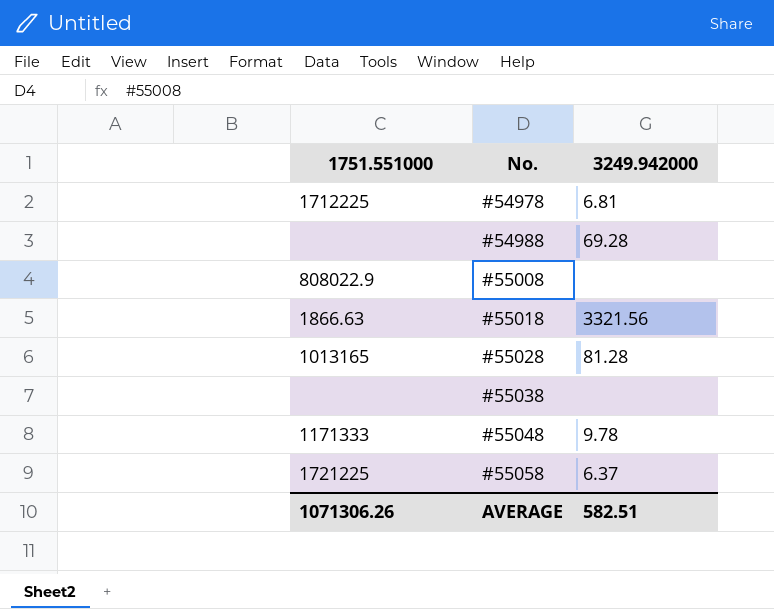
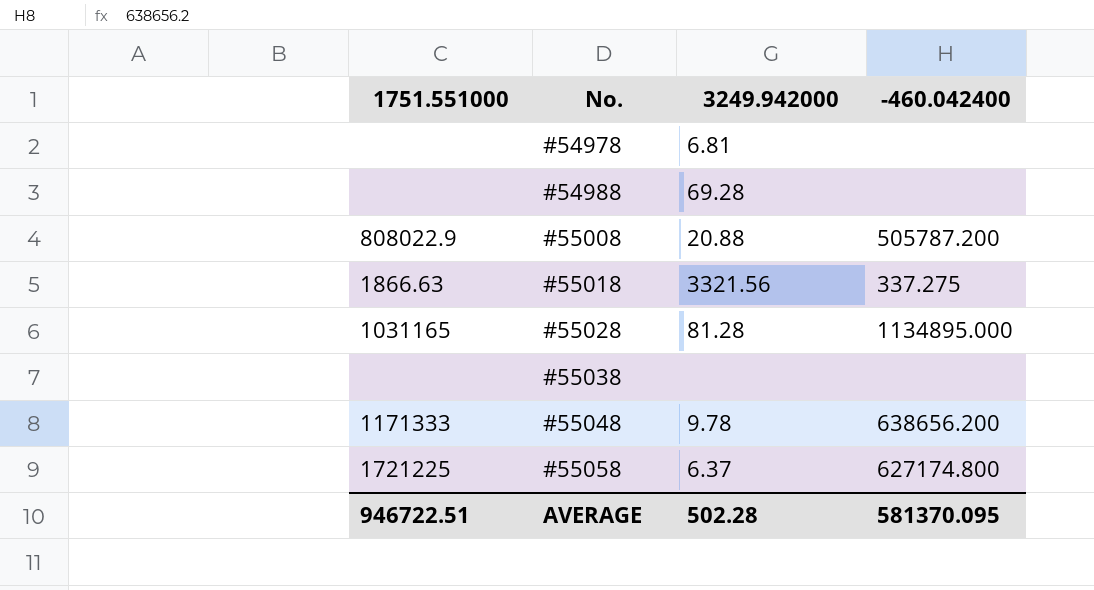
column -460.042400 | position: none -> 4
#54978 | 1751.551000: 1712225 -> none
#55008 | 3249.942000: none -> 20.88
#55028 | 1751.551000: 1013165 -> 1031165
AVERAGE | 1751.551000: 1071306.26 -> 946722.51
AVERAGE | 3249.942000: 582.51 -> 502.28

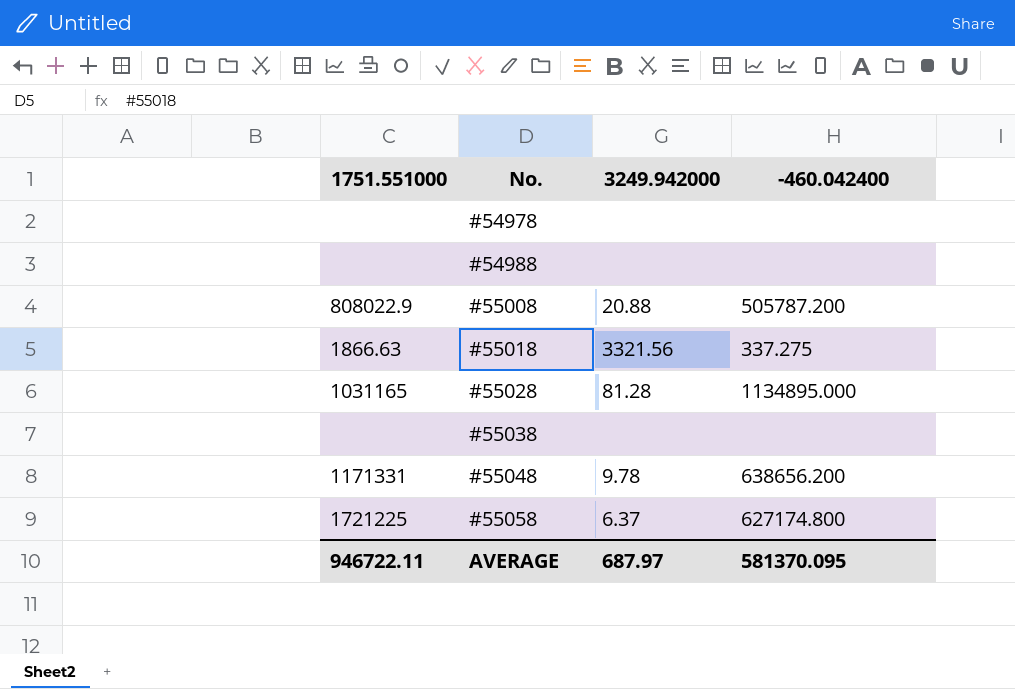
#54978 | 3249.942000: 6.81 -> none
#54988 | 3249.942000: 69.28 -> none
#55048 | 1751.551000: 1171333 -> 1171331
AVERAGE | 1751.551000: 946722.51 -> 946722.11
AVERAGE | 3249.942000: 502.28 -> 687.97

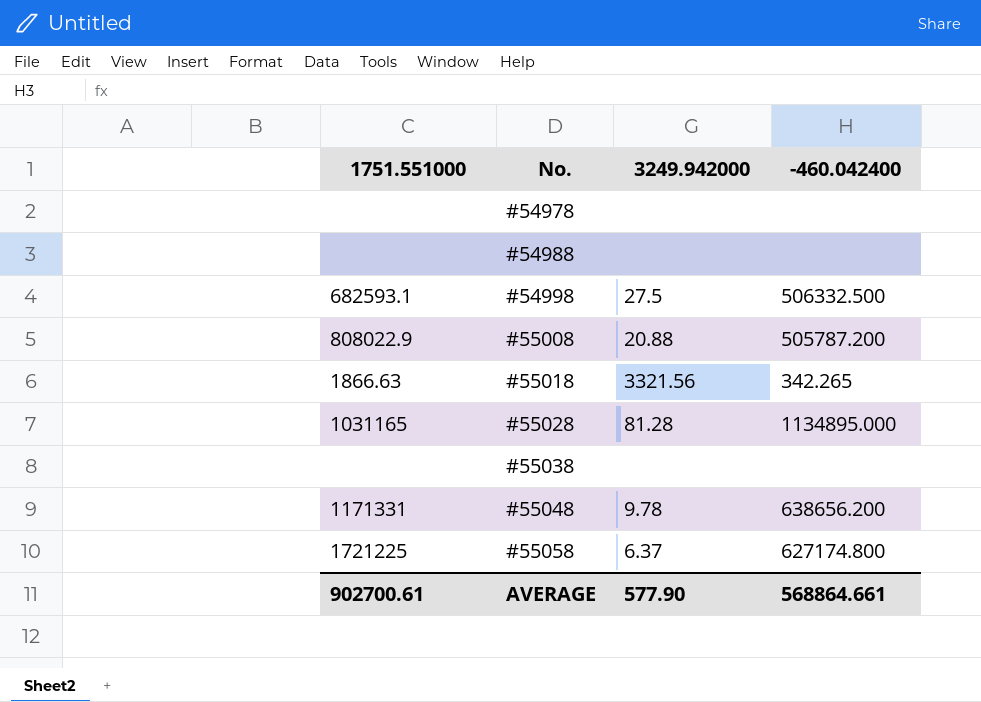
row #54998: none -> 682593.1 | 27.5 | 506332.500
#55018 | -460.042400: 337.275 -> 342.265
AVERAGE | 1751.551000: 946722.11 -> 902700.61
AVERAGE | 3249.942000: 687.97 -> 577.90
AVERAGE | -460.042400: 581370.095 -> 568864.661

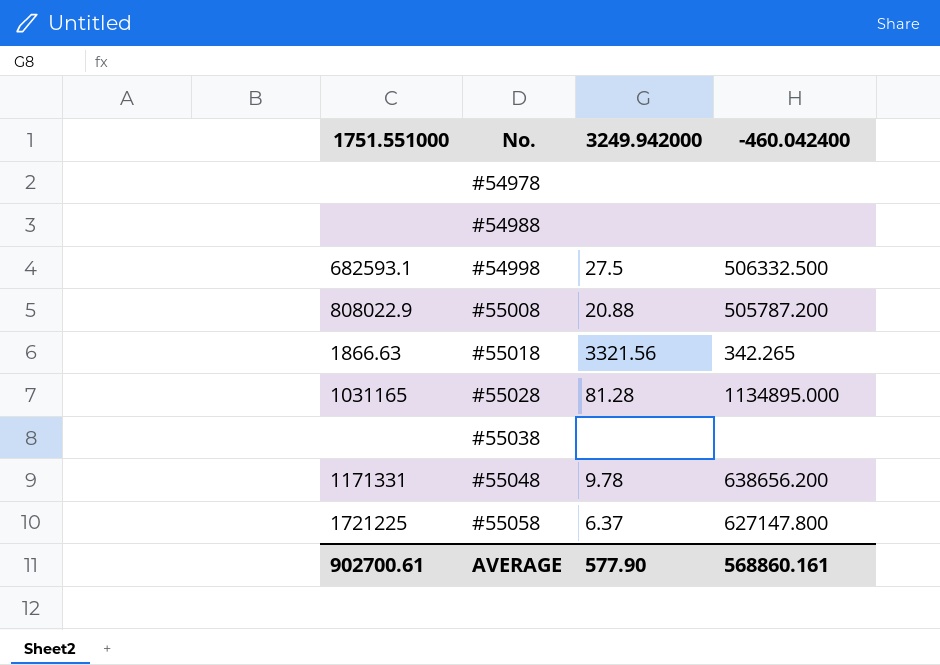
#55058 | -460.042400: 627174.800 -> 627147.800
AVERAGE | -460.042400: 568864.661 -> 568860.161

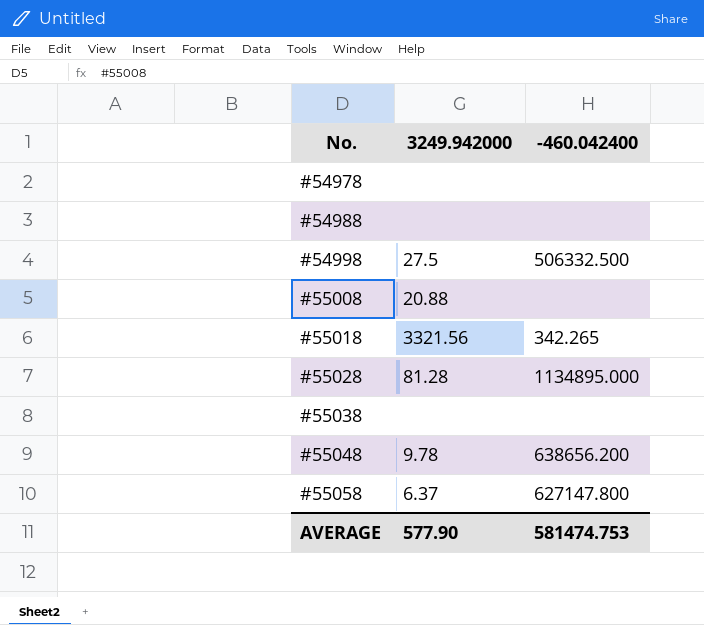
column 1751.551000 | position: 1 -> none
#55008 | -460.042400: 505787.200 -> none
AVERAGE | -460.042400: 568860.161 -> 581474.753

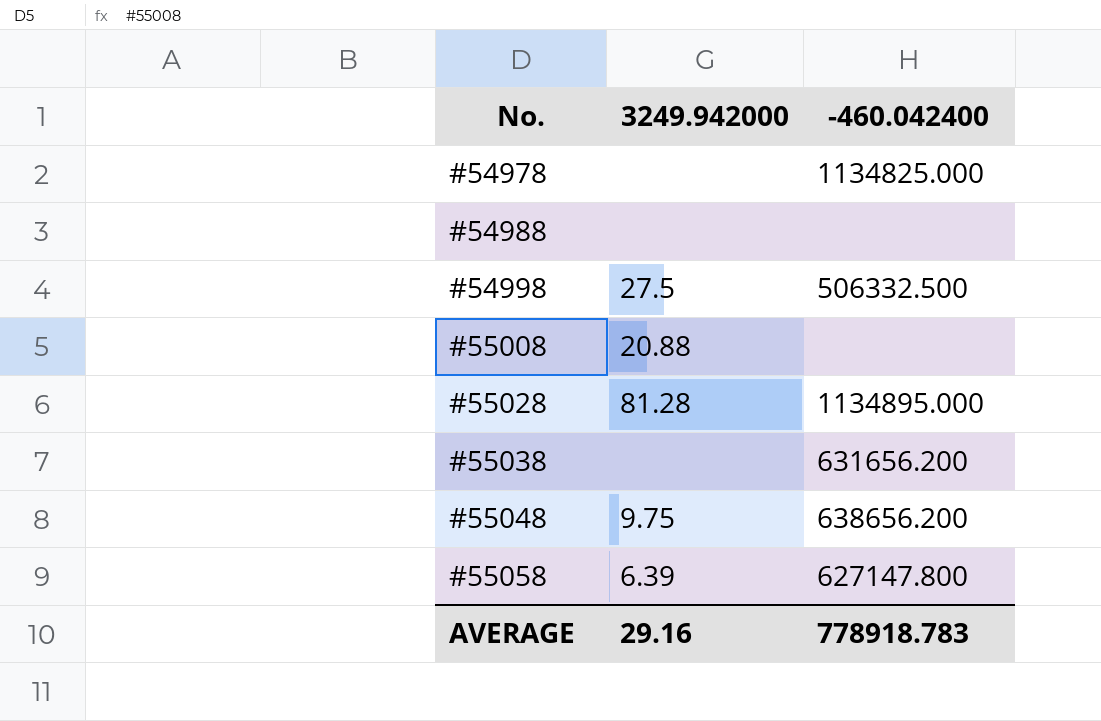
row #55018: 3321.56 | 342.265 -> none
#54978 | -460.042400: none -> 1134825.000
#55038 | -460.042400: none -> 631656.200
#55048 | 3249.942000: 9.78 -> 9.75
#55058 | 3249.942000: 6.37 -> 6.39
AVERAGE | 3249.942000: 577.90 -> 29.16
AVERAGE | -460.042400: 581474.753 -> 778918.783

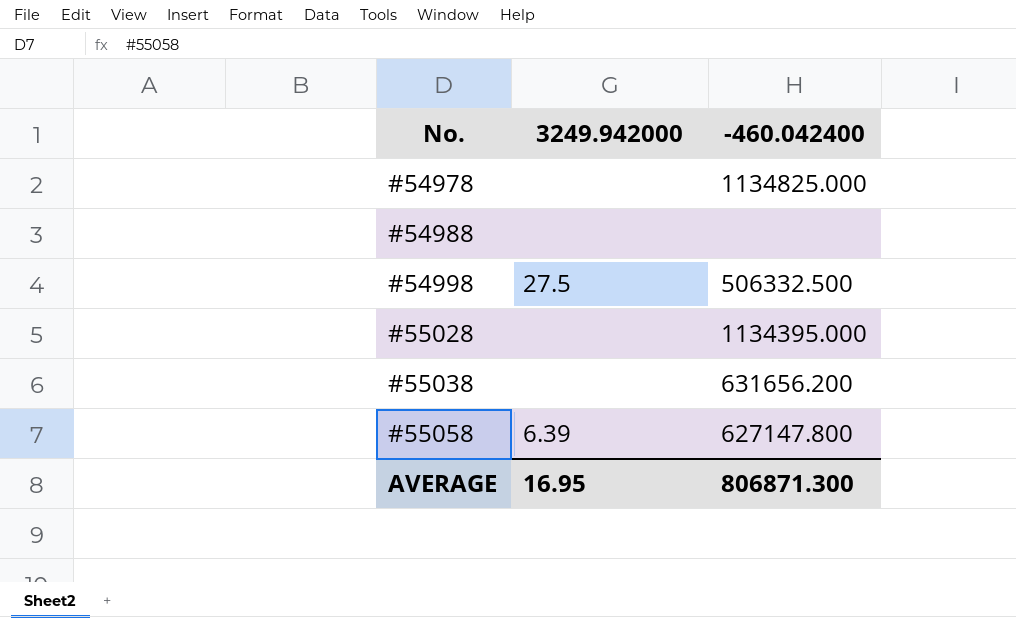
row #55008: 20.88 | none -> none
row #55048: 9.75 | 638656.200 -> none
#55028 | 3249.942000: 81.28 -> none
#55028 | -460.042400: 1134895.000 -> 1134395.000
AVERAGE | 3249.942000: 29.16 -> 16.95
AVERAGE | -460.042400: 778918.783 -> 806871.300

